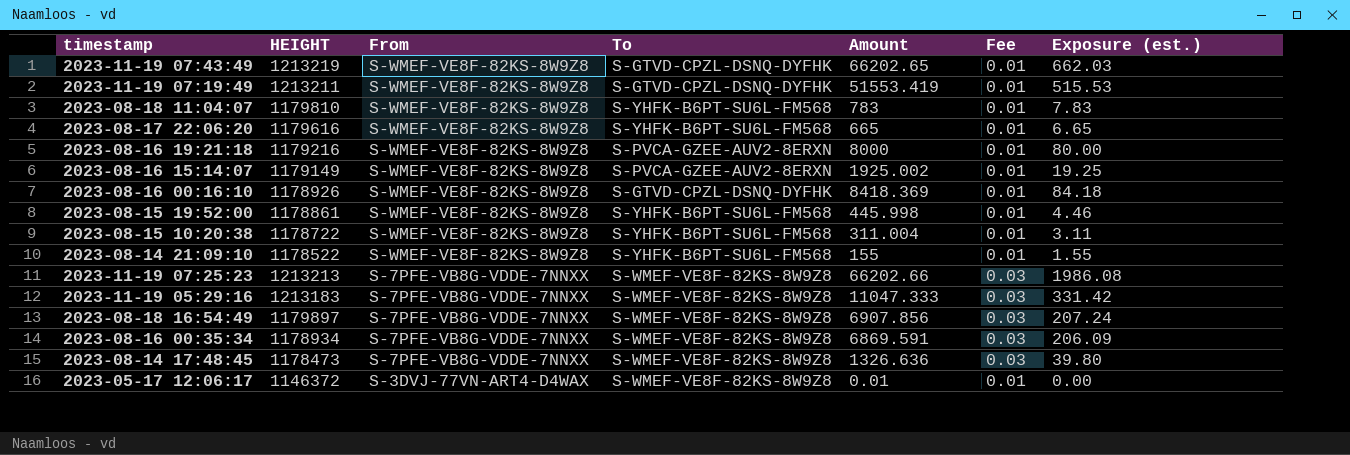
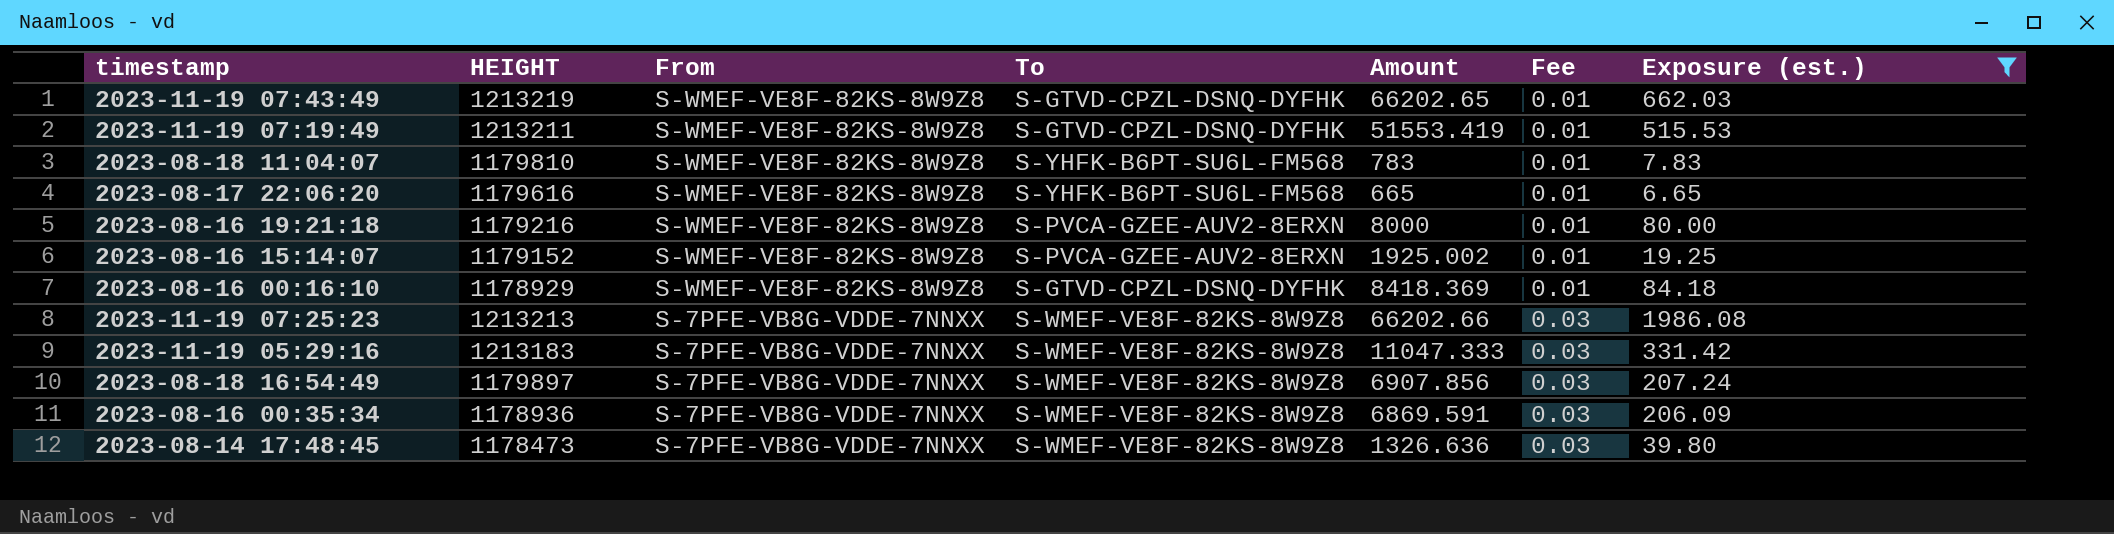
filter: none -> Exposure (est.) >= 6.65
2023-08-16 15:14:07 | HEIGHT: 1179149 -> 1179152
2023-08-16 00:16:10 | HEIGHT: 1178926 -> 1178929
2023-08-16 00:35:34 | HEIGHT: 1178934 -> 1178936

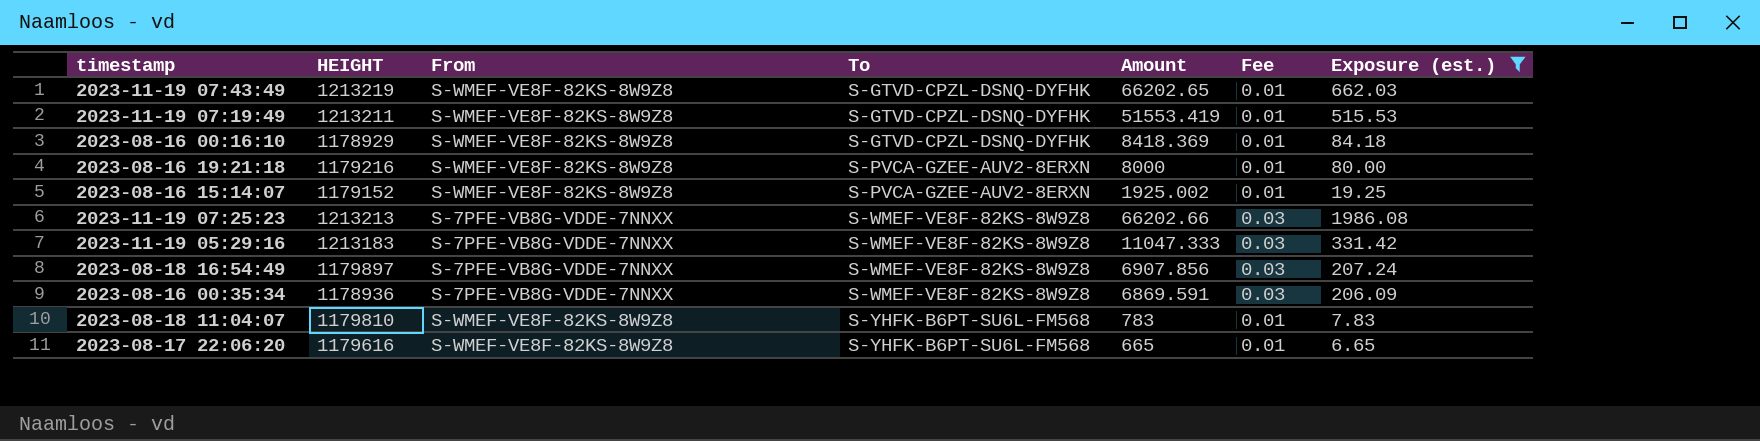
row order: From descending -> To ascending
row 2023-08-14 17:48:45: 1178473 | S-7PFE-VB8G-VDDE-7NNXX | S-WMEF-VE8F-82KS-8W9Z8 | 1326.636 | 0.03 | 39.80 -> none

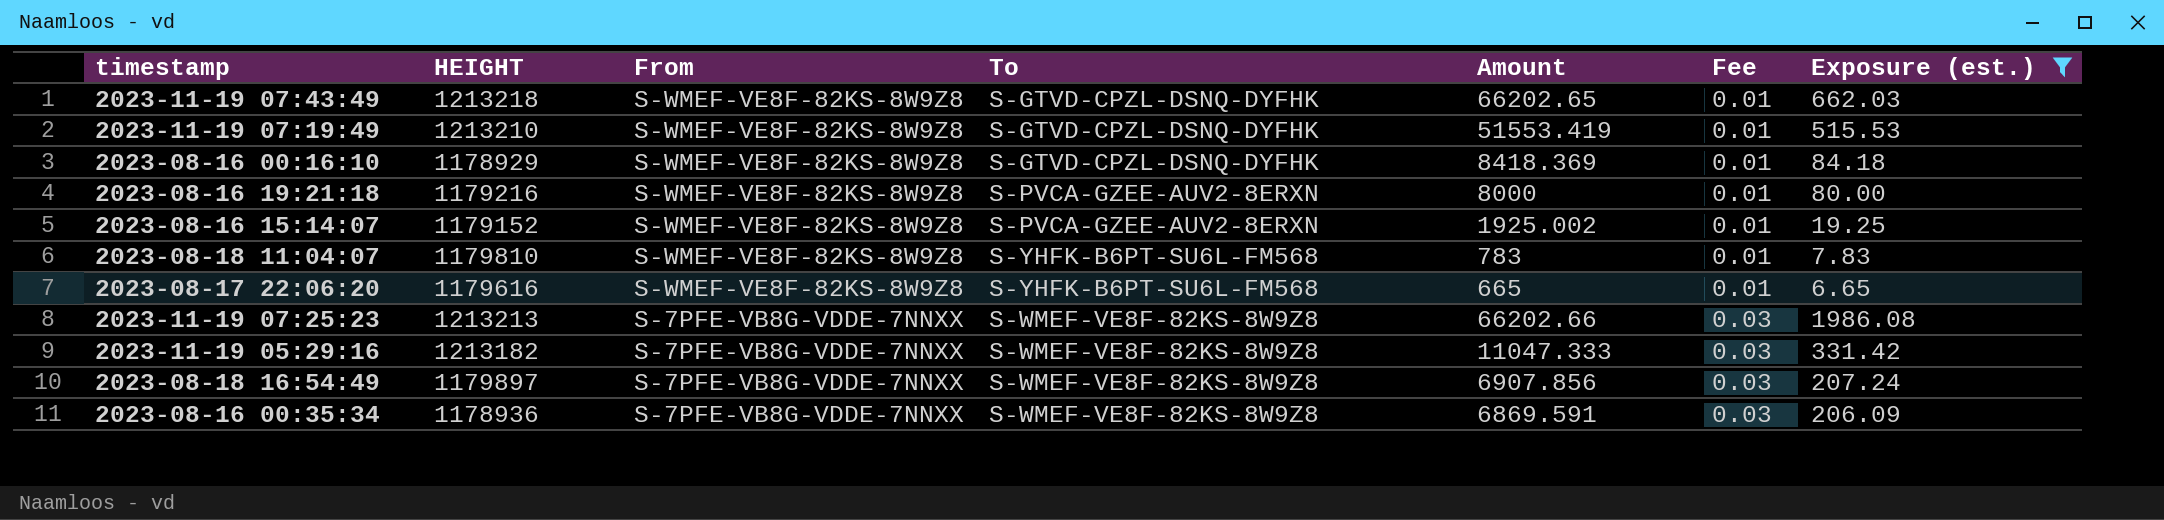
row order: To ascending -> From descending
2023-11-19 07:43:49 | HEIGHT: 1213219 -> 1213218
2023-11-19 07:19:49 | HEIGHT: 1213211 -> 1213210
2023-11-19 05:29:16 | HEIGHT: 1213183 -> 1213182

